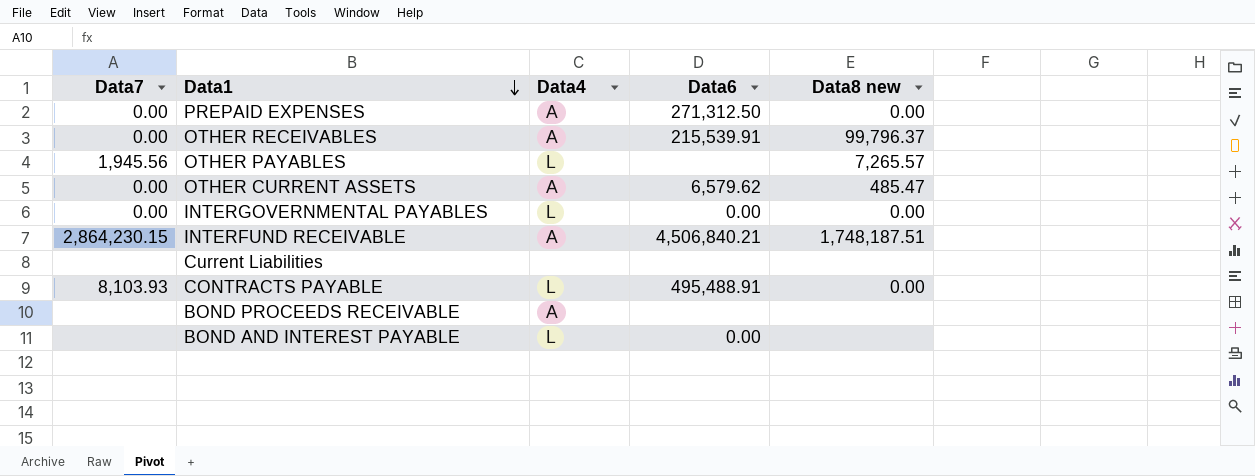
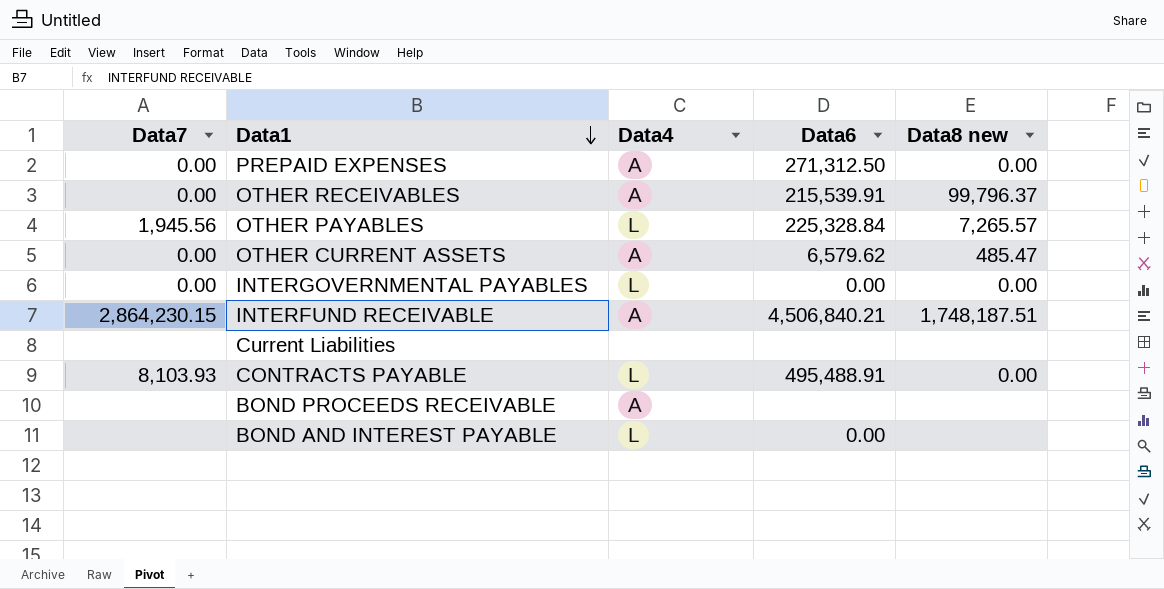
OTHER PAYABLES | Data6: none -> 225,328.84

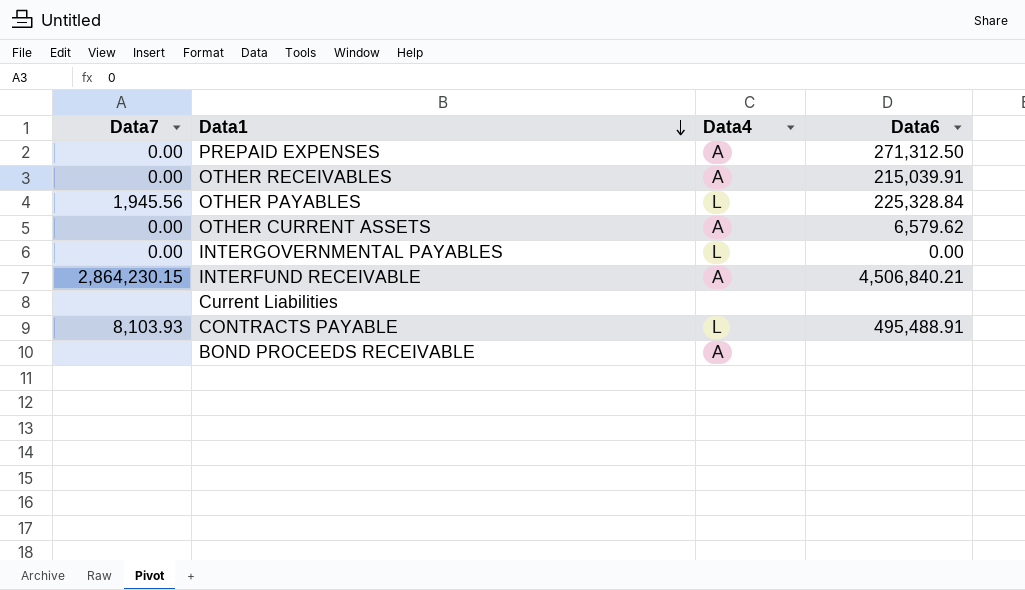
column Data8 new | position: 5 -> none
row BOND AND INTEREST PAYABLE: none | L | 0.00 | none -> none
OTHER RECEIVABLES | Data6: 215,539.91 -> 215,039.91

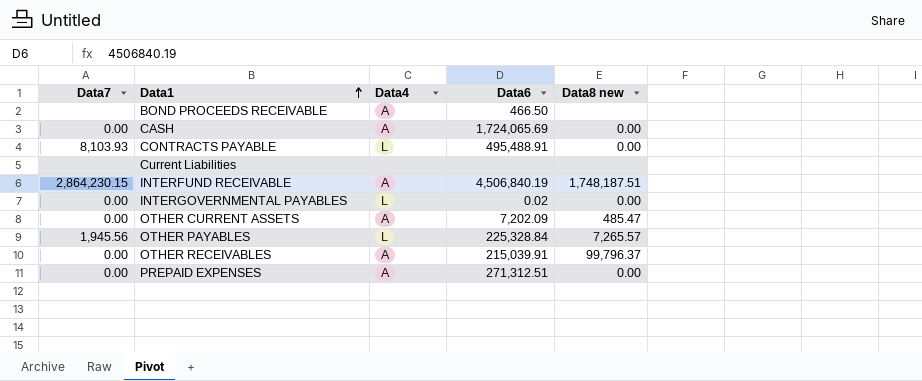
row order: Data1 descending -> Data1 ascending
column Data8 new | position: none -> 5
BOND PROCEEDS RECEIVABLE | Data6: none -> 466.50
row CASH: none -> 0.00 | A | 1,724,065.69 | 0.00
INTERFUND RECEIVABLE | Data6: 4,506,840.21 -> 4,506,840.19
INTERGOVERNMENTAL PAYABLES | Data6: 0.00 -> 0.02
OTHER CURRENT ASSETS | Data6: 6,579.62 -> 7,202.09
PREPAID EXPENSES | Data6: 271,312.50 -> 271,312.51

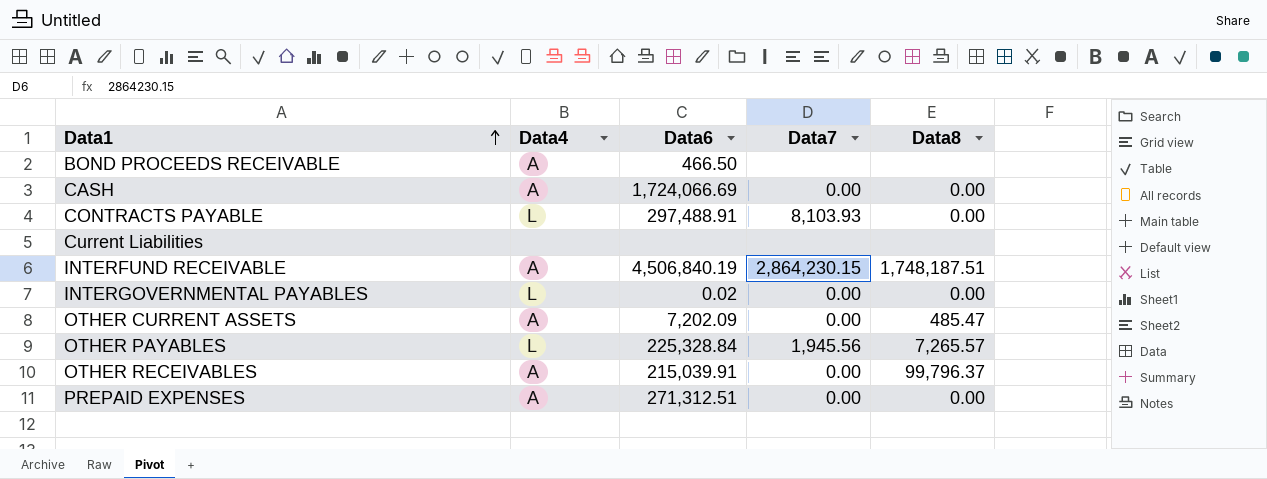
column Data7 | position: 1 -> 4
column name: Data8 new -> Data8
CASH | Data6: 1,724,065.69 -> 1,724,066.69
CONTRACTS PAYABLE | Data6: 495,488.91 -> 297,488.91

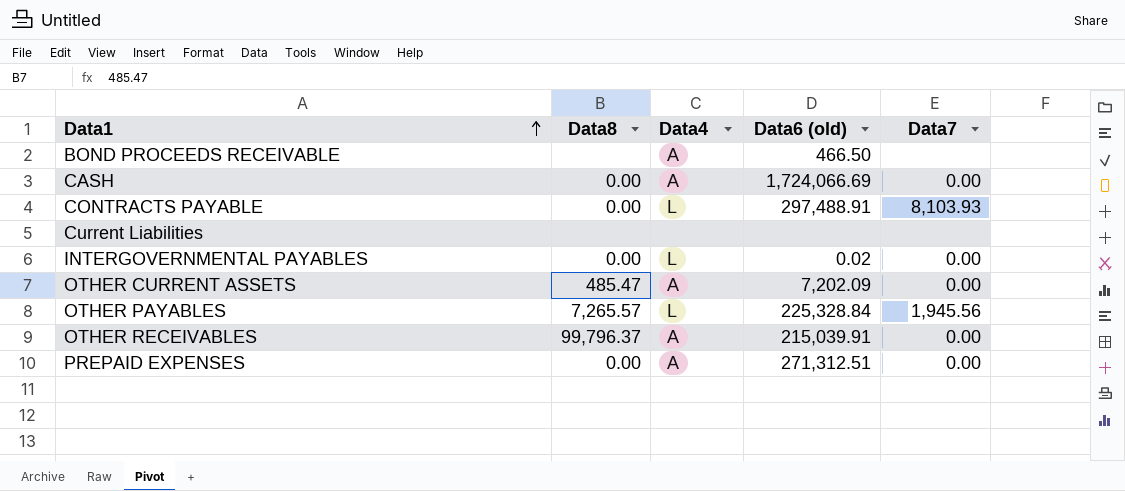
column Data8 | position: 5 -> 2
column name: Data6 -> Data6 (old)
row INTERFUND RECEIVABLE: A | 4,506,840.19 | 2,864,230.15 | 1,748,187.51 -> none

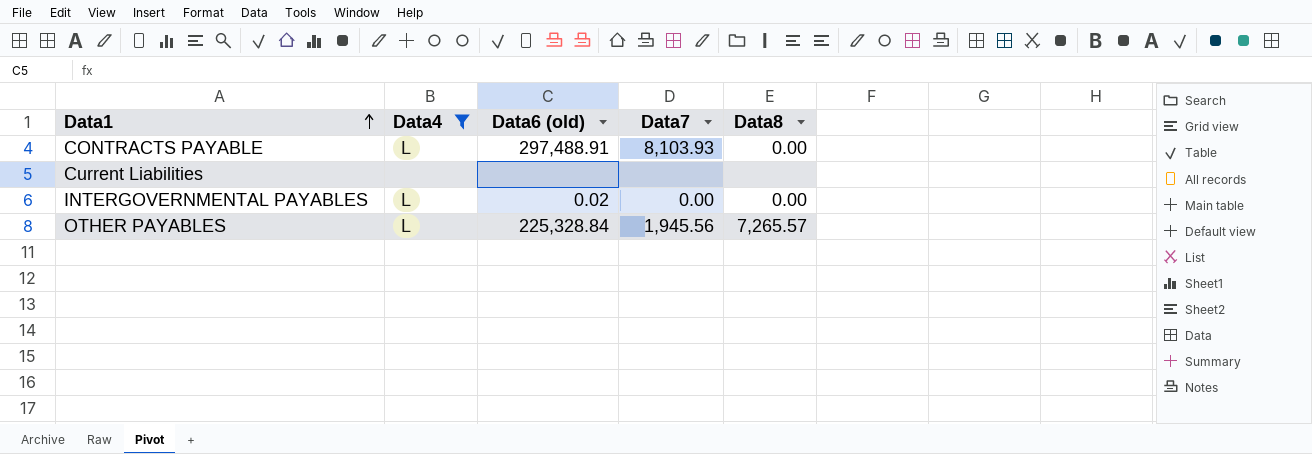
filter: none -> Data4 != A
column Data8 | position: 2 -> 5

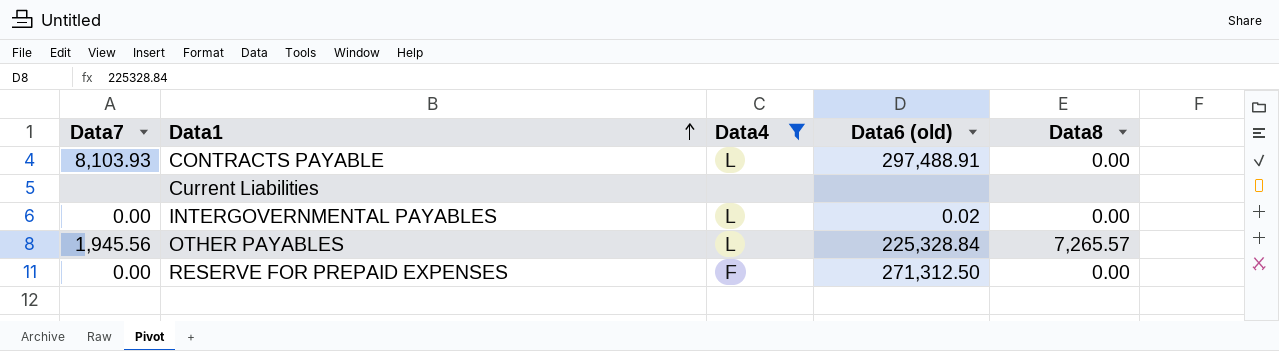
column Data7 | position: 4 -> 1
row RESERVE FOR PREPAID EXPENSES: none -> 0.00 | F | 271,312.50 | 0.00

